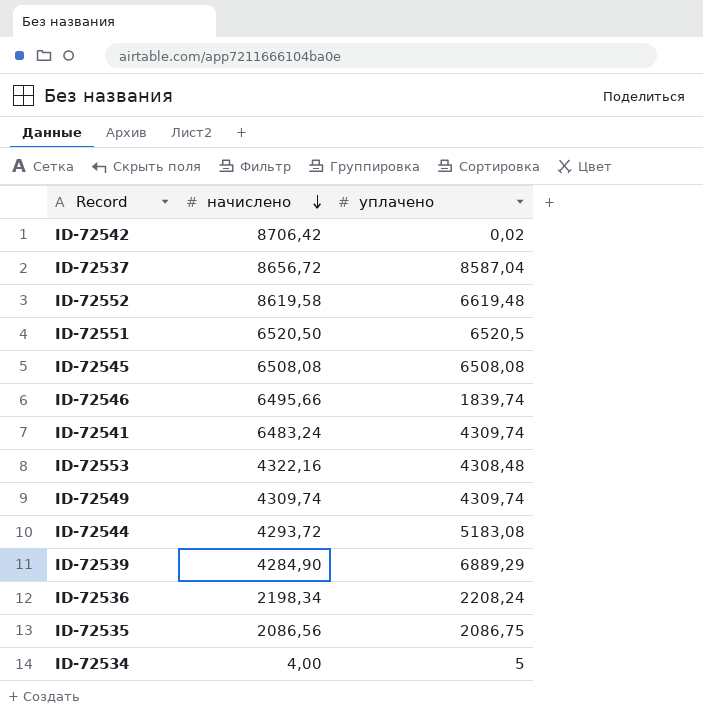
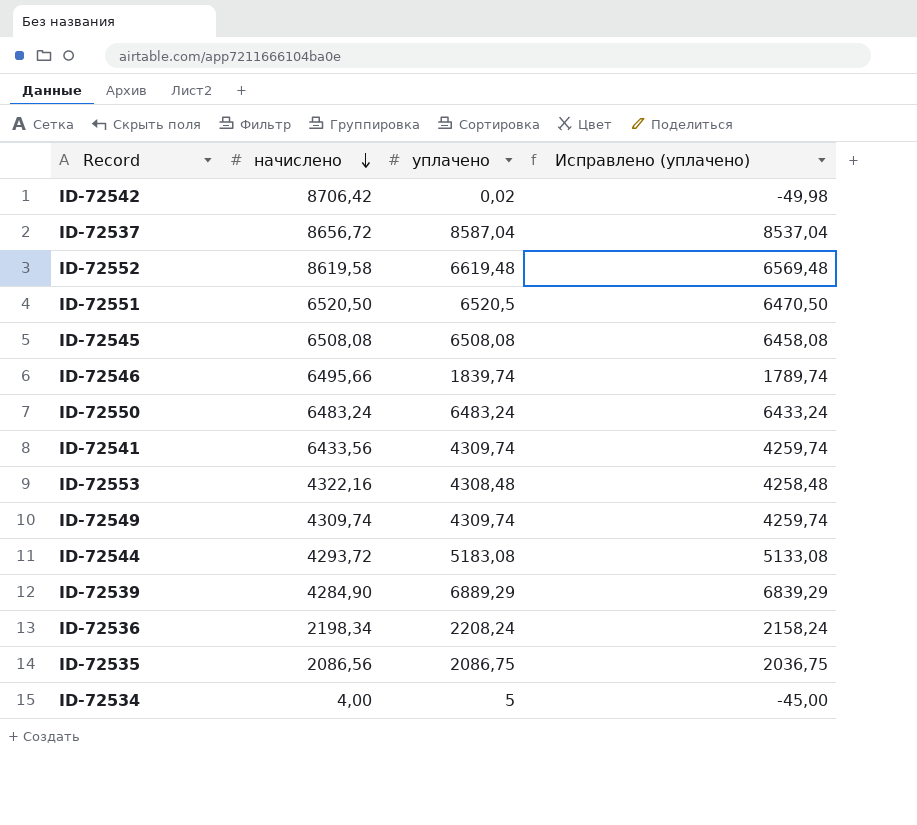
column Исправлено (уплачено) | formula: none -> [уплачено] - 50
row ID-72550: none -> 6483,24 | 6483,24 | 6433,24
ID-72541 | начислено: 6483,24 -> 6433,56

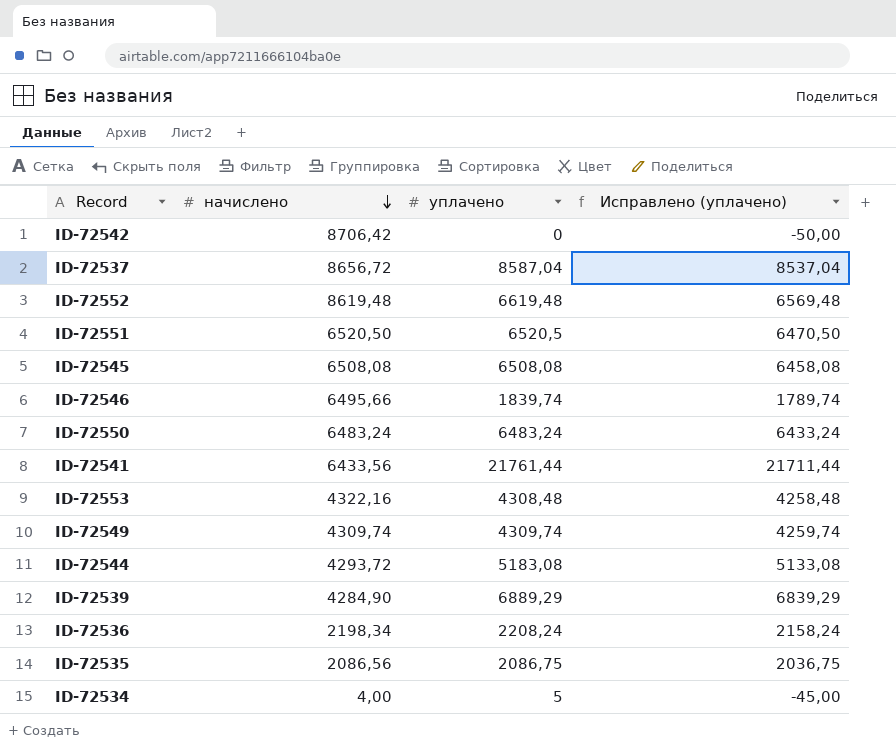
ID-72542 | уплачено: 0,02 -> 0
ID-72542 | Исправлено (уплачено): -49,98 -> -50,00
ID-72552 | начислено: 8619,58 -> 8619,48
ID-72541 | уплачено: 4309,74 -> 21761,44
ID-72541 | Исправлено (уплачено): 4259,74 -> 21711,44

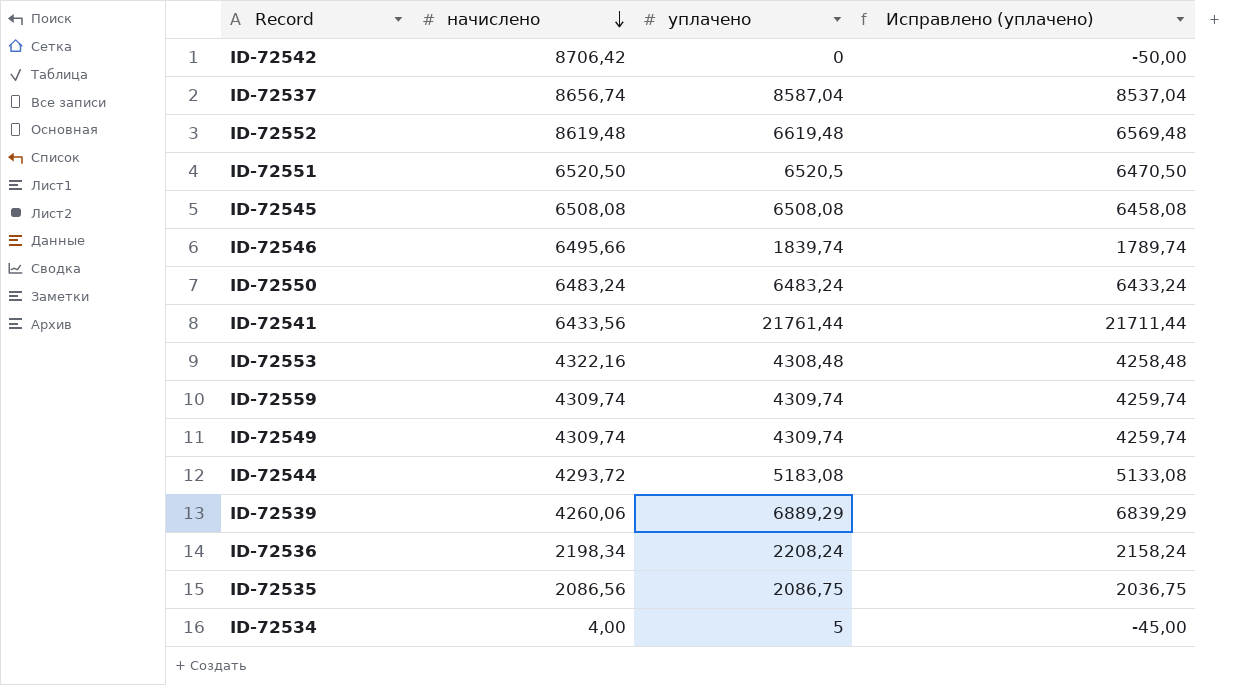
ID-72537 | начислено: 8656,72 -> 8656,74
row ID-72559: none -> 4309,74 | 4309,74 | 4259,74
ID-72539 | начислено: 4284,90 -> 4260,06

